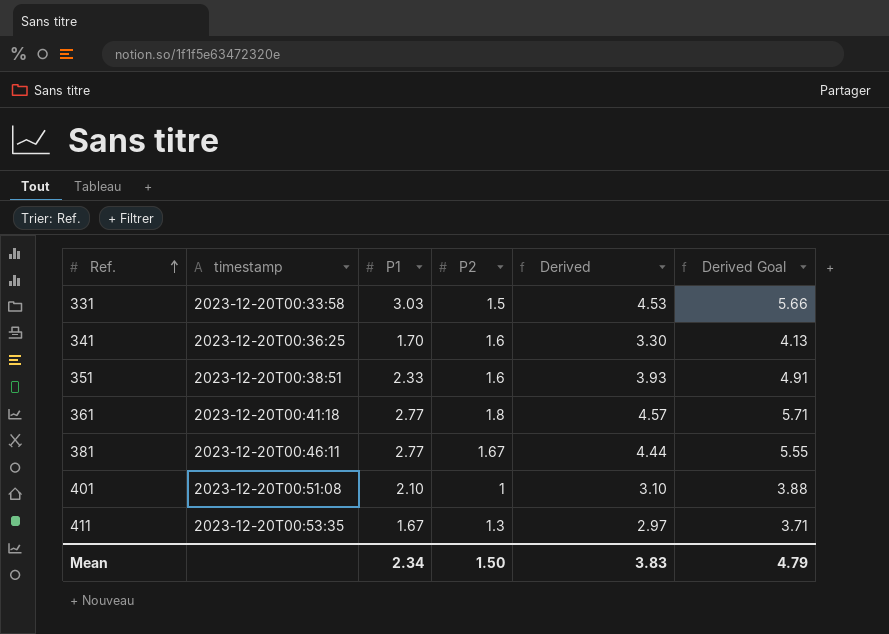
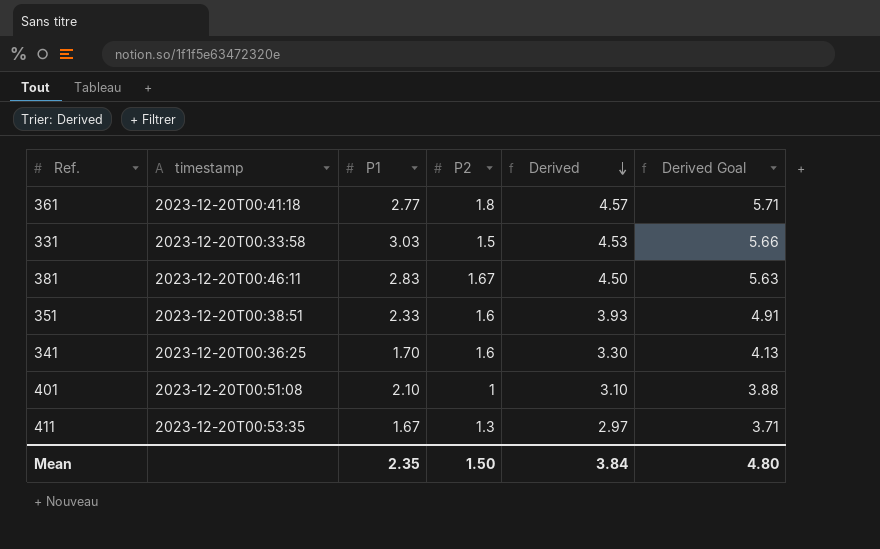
row order: Ref. ascending -> Derived descending
381 | P1: 2.77 -> 2.83
381 | Derived: 4.44 -> 4.50
381 | Derived Goal: 5.55 -> 5.63
Mean | P1: 2.34 -> 2.35
Mean | Derived: 3.83 -> 3.84
Mean | Derived Goal: 4.79 -> 4.80

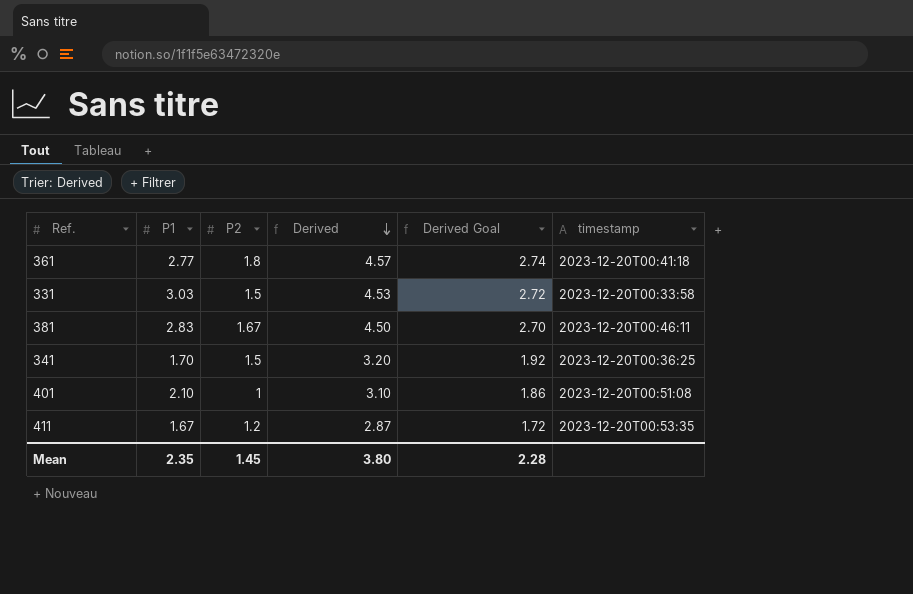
column Derived Goal | formula: [Derived] * 1.25 -> [Derived] * 0.6
column timestamp | position: 2 -> 6
row 351: 2023-12-20T00:38:51 | 2.33 | 1.6 | 3.93 | 4.91 -> none
341 | P2: 1.6 -> 1.5
341 | Derived: 3.30 -> 3.20
411 | P2: 1.3 -> 1.2
411 | Derived: 2.97 -> 2.87
Mean | P2: 1.50 -> 1.45
Mean | Derived: 3.84 -> 3.80
Mean | Derived Goal: 4.80 -> 2.28

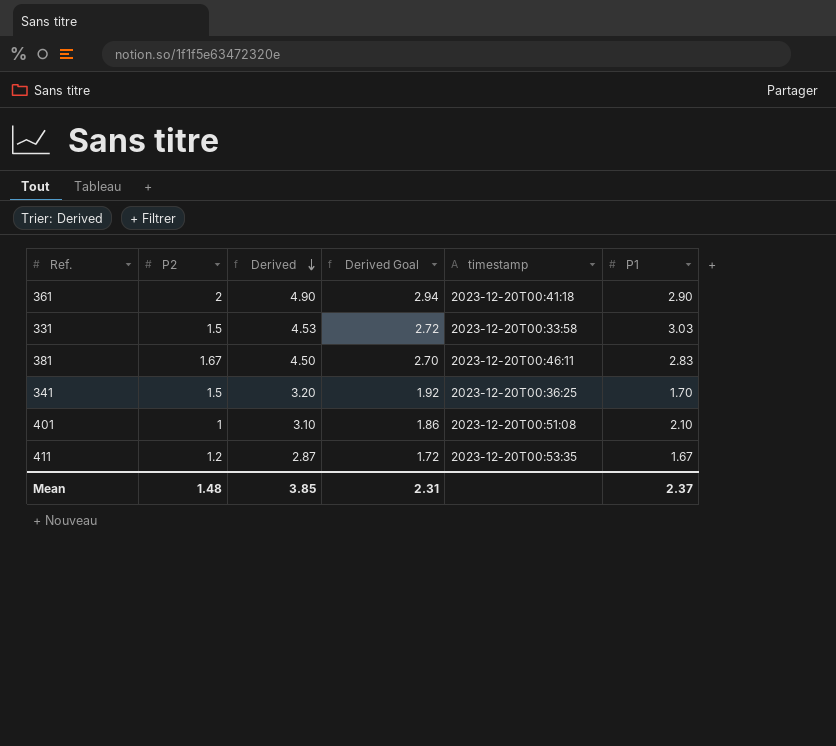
column P1 | position: 2 -> 6
361 | P2: 1.8 -> 2
361 | Derived: 4.57 -> 4.90
361 | Derived Goal: 2.74 -> 2.94
361 | P1: 2.77 -> 2.90
Mean | P2: 1.45 -> 1.48
Mean | Derived: 3.80 -> 3.85
Mean | Derived Goal: 2.28 -> 2.31
Mean | P1: 2.35 -> 2.37

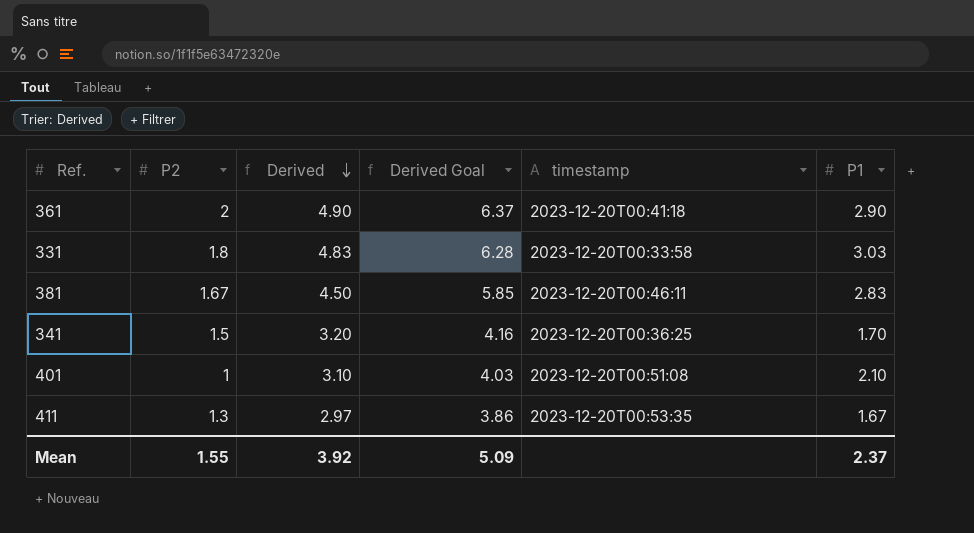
column Derived Goal | formula: [Derived] * 0.6 -> [Derived] * 1.3
331 | P2: 1.5 -> 1.8
331 | Derived: 4.53 -> 4.83
411 | P2: 1.2 -> 1.3
411 | Derived: 2.87 -> 2.97
Mean | P2: 1.48 -> 1.55
Mean | Derived: 3.85 -> 3.92
Mean | Derived Goal: 2.31 -> 5.09

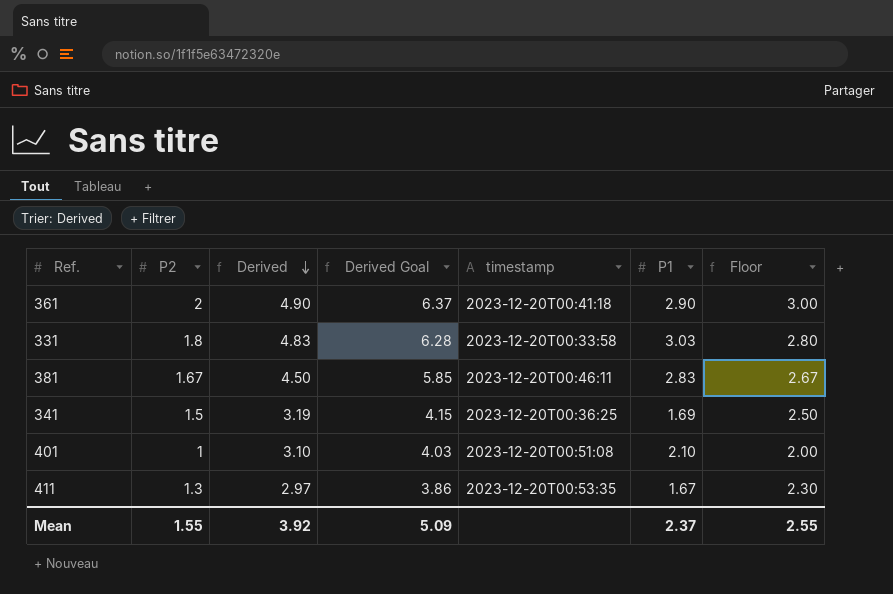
column Floor | formula: none -> [P2] + 1
341 | Derived: 3.20 -> 3.19
341 | Derived Goal: 4.16 -> 4.15
341 | P1: 1.70 -> 1.69

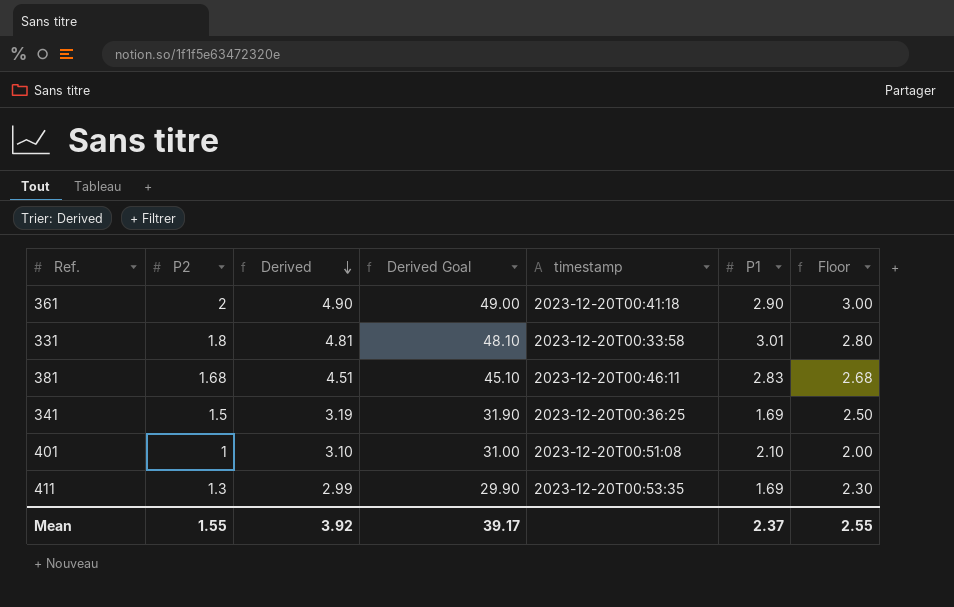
column Derived Goal | formula: [Derived] * 1.3 -> [Derived] * 10
331 | Derived: 4.83 -> 4.81
331 | P1: 3.03 -> 3.01
381 | P2: 1.67 -> 1.68
381 | Derived: 4.50 -> 4.51
381 | Floor: 2.67 -> 2.68
411 | Derived: 2.97 -> 2.99
411 | P1: 1.67 -> 1.69
Mean | Derived Goal: 5.09 -> 39.17

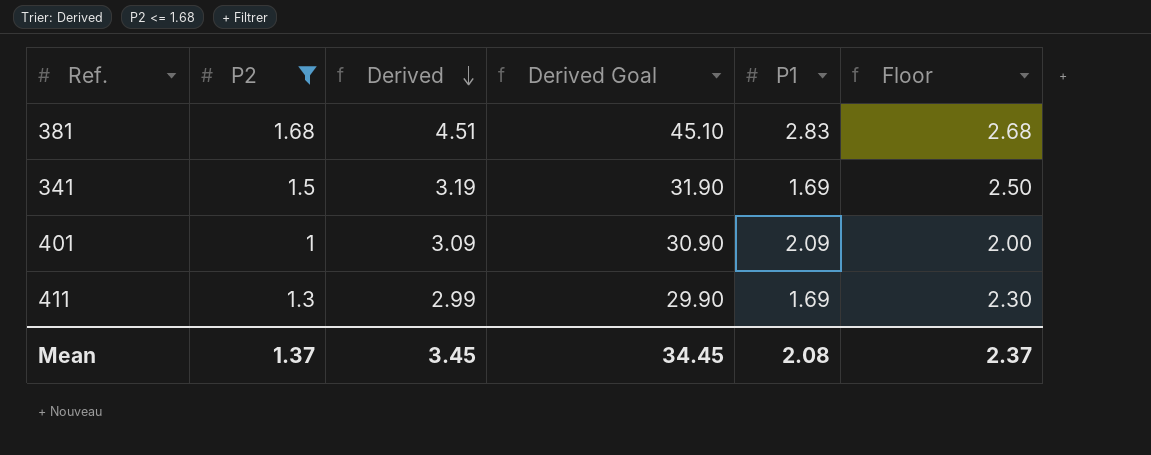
filter: none -> P2 <= 1.68
column timestamp | position: 5 -> none
401 | Derived: 3.10 -> 3.09
401 | Derived Goal: 31.00 -> 30.90
401 | P1: 2.10 -> 2.09
Mean | P2: 1.55 -> 1.37
Mean | Derived: 3.92 -> 3.45
Mean | Derived Goal: 39.17 -> 34.45
Mean | P1: 2.37 -> 2.08
Mean | Floor: 2.55 -> 2.37

